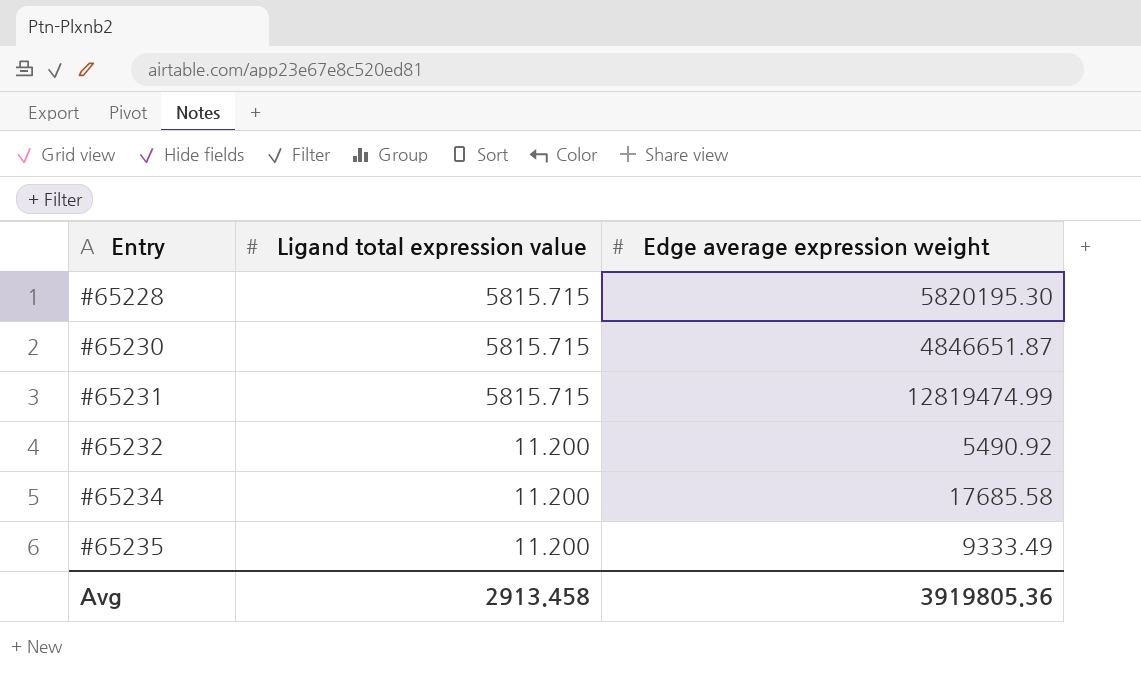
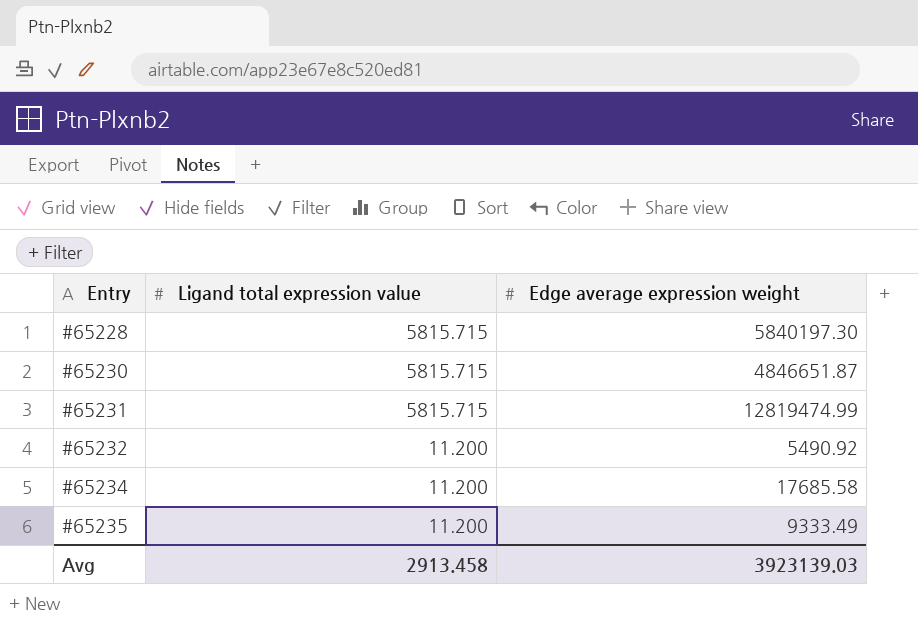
#65228 | Edge average expression weight: 5820195.30 -> 5840197.30
Avg | Edge average expression weight: 3919805.36 -> 3923139.03

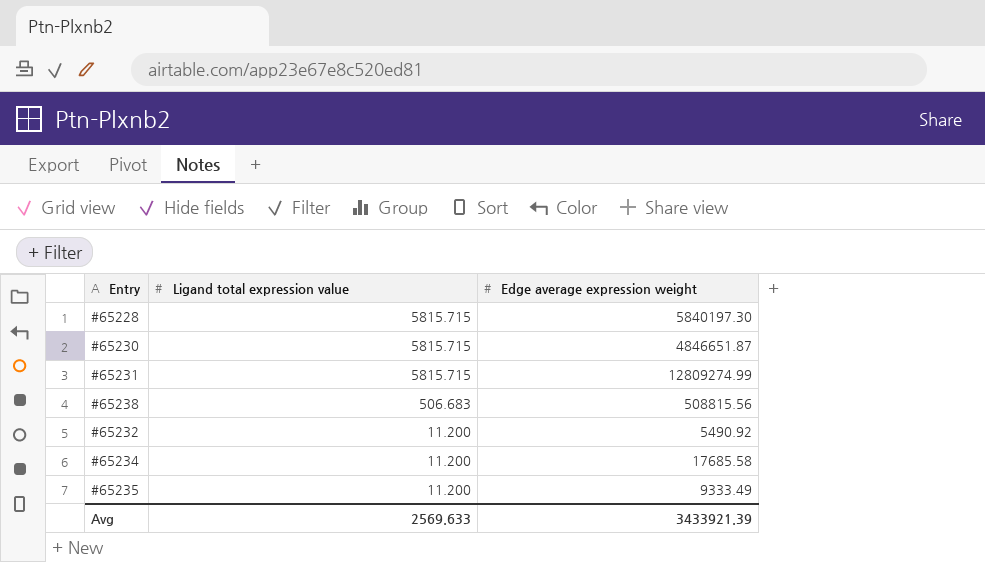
#65231 | Edge average expression weight: 12819474.99 -> 12809274.99
row #65238: none -> 506.683 | 508815.56
Avg | Ligand total expression value: 2913.458 -> 2569.633
Avg | Edge average expression weight: 3923139.03 -> 3433921.39

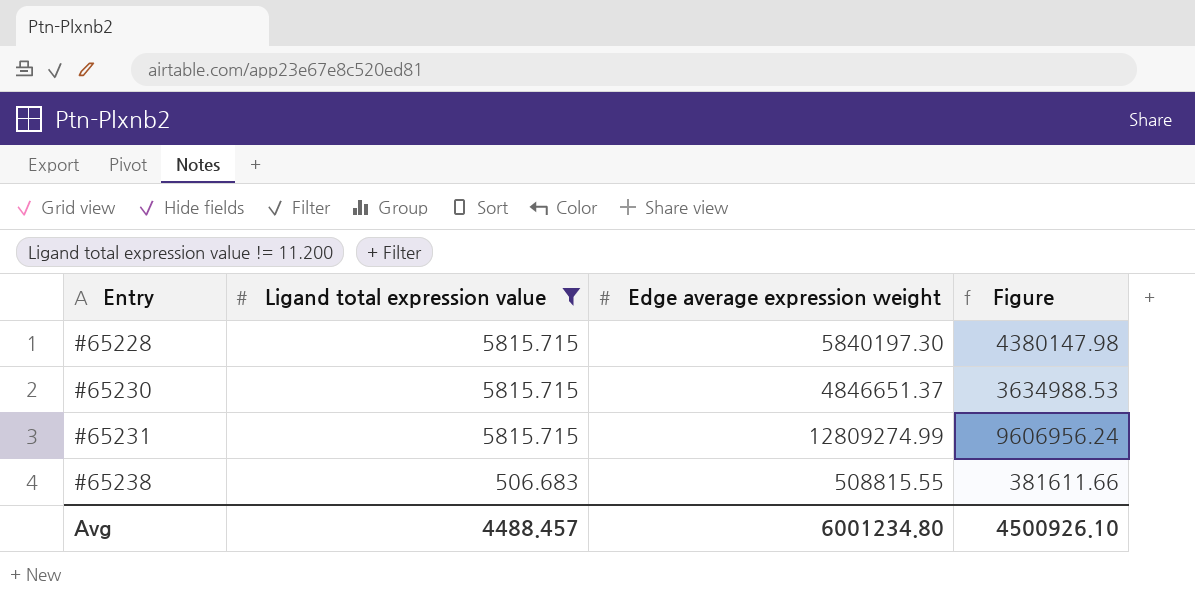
filter: none -> Ligand total expression value != 11.200
column Figure | formula: none -> [Edge average expression weight] * 0.75
#65230 | Edge average expression weight: 4846651.87 -> 4846651.37
#65238 | Edge average expression weight: 508815.56 -> 508815.55
Avg | Ligand total expression value: 2569.633 -> 4488.457
Avg | Edge average expression weight: 3433921.39 -> 6001234.80

